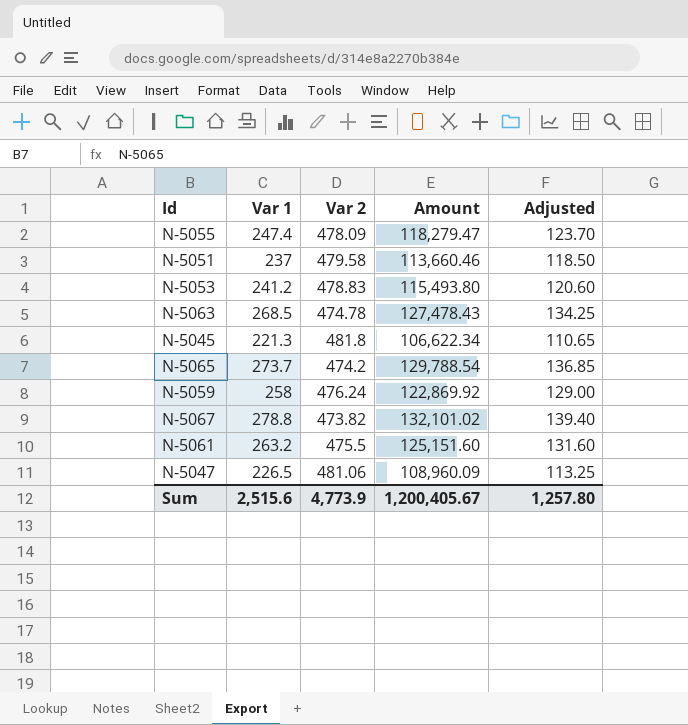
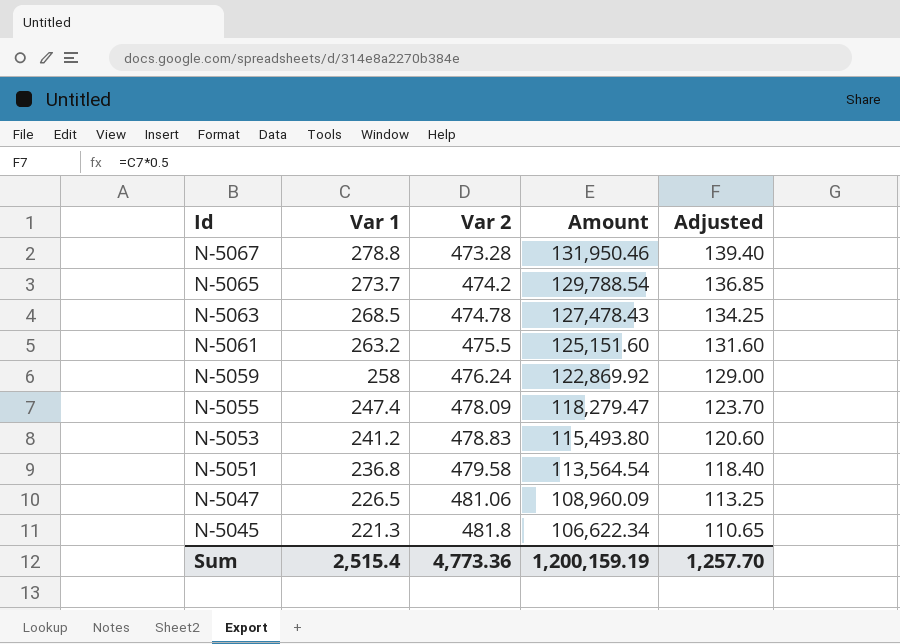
row order: none -> Id descending
N-5067 | Var 2: 473.82 -> 473.28
N-5067 | Amount: 132,101.02 -> 131,950.46
N-5051 | Var 1: 237 -> 236.8
N-5051 | Amount: 113,660.46 -> 113,564.54
N-5051 | Adjusted: 118.50 -> 118.40
Sum | Var 1: 2,515.6 -> 2,515.4
Sum | Var 2: 4,773.9 -> 4,773.36
Sum | Amount: 1,200,405.67 -> 1,200,159.19
Sum | Adjusted: 1,257.80 -> 1,257.70

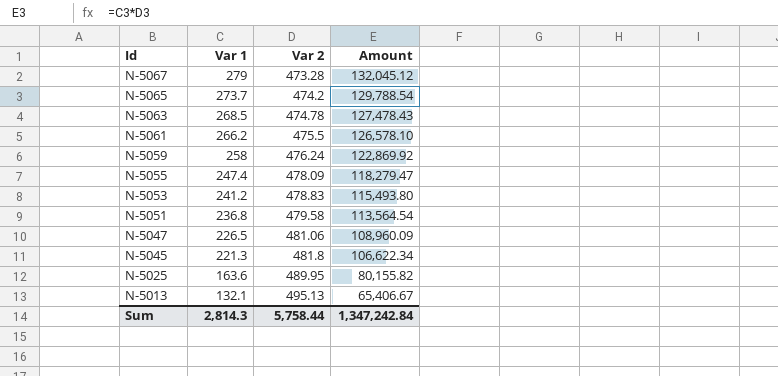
column Adjusted | formula: [Var 1] * 0.5 -> none
N-5067 | Var 1: 278.8 -> 279
N-5067 | Amount: 131,950.46 -> 132,045.12
N-5061 | Var 1: 263.2 -> 266.2
N-5061 | Amount: 125,151.60 -> 126,578.10
row N-5025: none -> 163.6 | 489.95 | 80,155.82
row N-5013: none -> 132.1 | 495.13 | 65,406.67
Sum | Var 1: 2,515.4 -> 2,814.3
Sum | Var 2: 4,773.36 -> 5,758.44
Sum | Amount: 1,200,159.19 -> 1,347,242.84

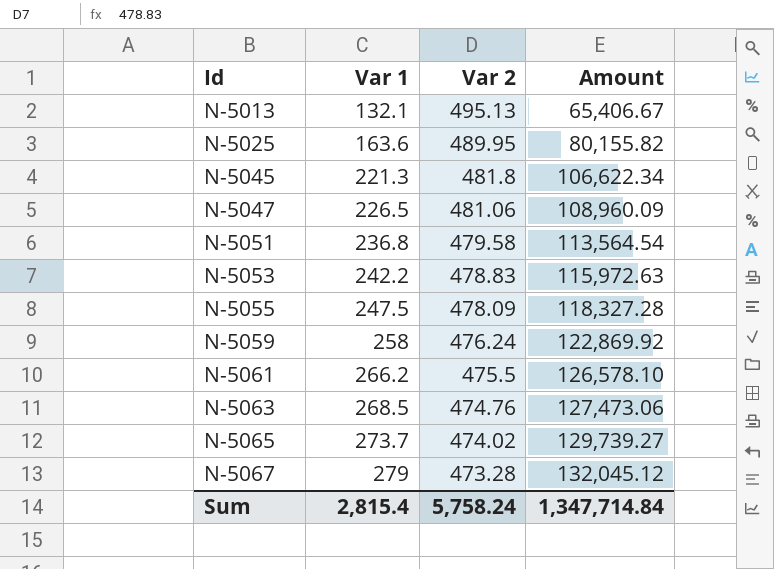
row order: Id descending -> Id ascending
N-5053 | Var 1: 241.2 -> 242.2
N-5053 | Amount: 115,493.80 -> 115,972.63
N-5055 | Var 1: 247.4 -> 247.5
N-5055 | Amount: 118,279.47 -> 118,327.28
N-5063 | Var 2: 474.78 -> 474.76
N-5063 | Amount: 127,478.43 -> 127,473.06
N-5065 | Var 2: 474.2 -> 474.02
N-5065 | Amount: 129,788.54 -> 129,739.27
Sum | Var 1: 2,814.3 -> 2,815.4
Sum | Var 2: 5,758.44 -> 5,758.24
Sum | Amount: 1,347,242.84 -> 1,347,714.84

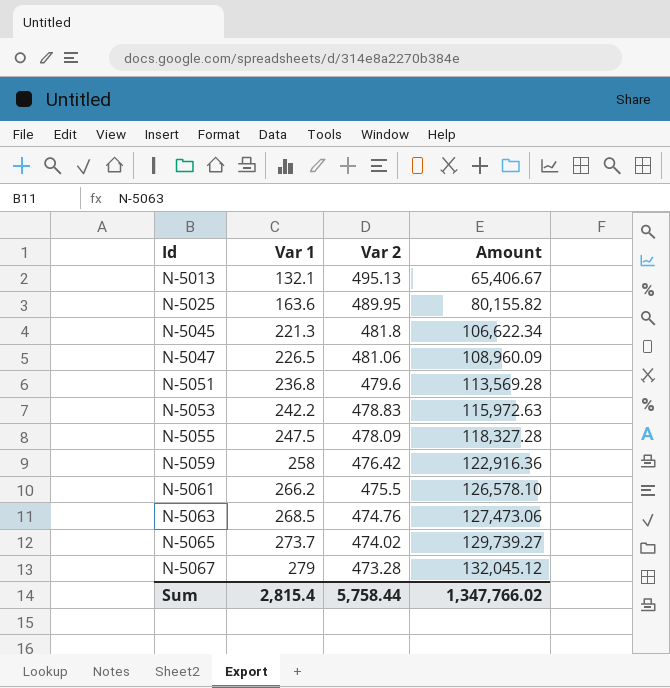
N-5051 | Var 2: 479.58 -> 479.6
N-5051 | Amount: 113,564.54 -> 113,569.28
N-5059 | Var 2: 476.24 -> 476.42
N-5059 | Amount: 122,869.92 -> 122,916.36
Sum | Var 2: 5,758.24 -> 5,758.44
Sum | Amount: 1,347,714.84 -> 1,347,766.02

